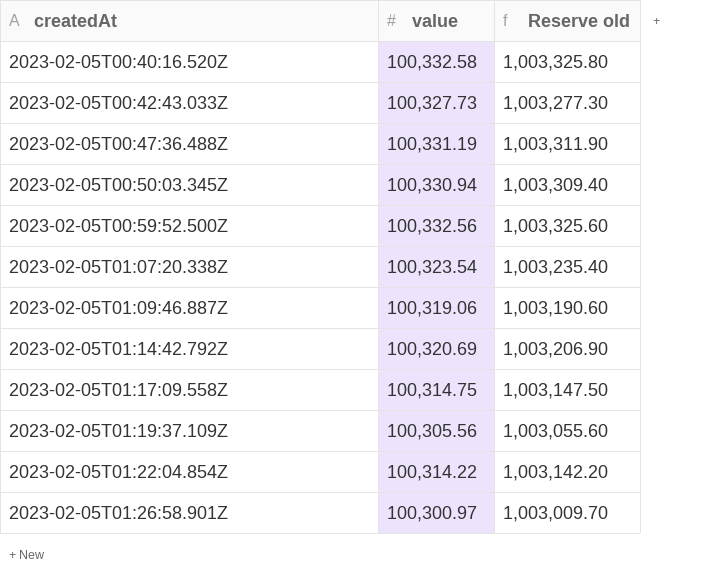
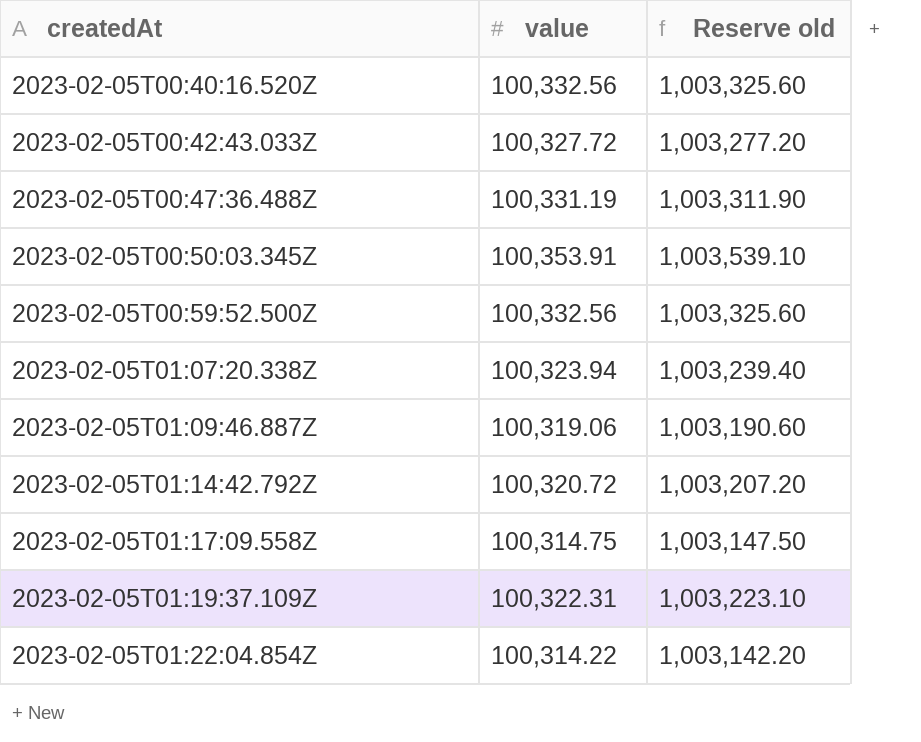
row 2023-02-05T01:26:58.901Z: 100,300.97 | 1,003,009.70 -> none
2023-02-05T00:40:16.520Z | value: 100,332.58 -> 100,332.56
2023-02-05T00:40:16.520Z | Reserve old: 1,003,325.80 -> 1,003,325.60
2023-02-05T00:42:43.033Z | value: 100,327.73 -> 100,327.72
2023-02-05T00:42:43.033Z | Reserve old: 1,003,277.30 -> 1,003,277.20
2023-02-05T00:50:03.345Z | value: 100,330.94 -> 100,353.91
2023-02-05T00:50:03.345Z | Reserve old: 1,003,309.40 -> 1,003,539.10
2023-02-05T01:07:20.338Z | value: 100,323.54 -> 100,323.94
2023-02-05T01:07:20.338Z | Reserve old: 1,003,235.40 -> 1,003,239.40
2023-02-05T01:14:42.792Z | value: 100,320.69 -> 100,320.72
2023-02-05T01:14:42.792Z | Reserve old: 1,003,206.90 -> 1,003,207.20
2023-02-05T01:19:37.109Z | value: 100,305.56 -> 100,322.31
2023-02-05T01:19:37.109Z | Reserve old: 1,003,055.60 -> 1,003,223.10

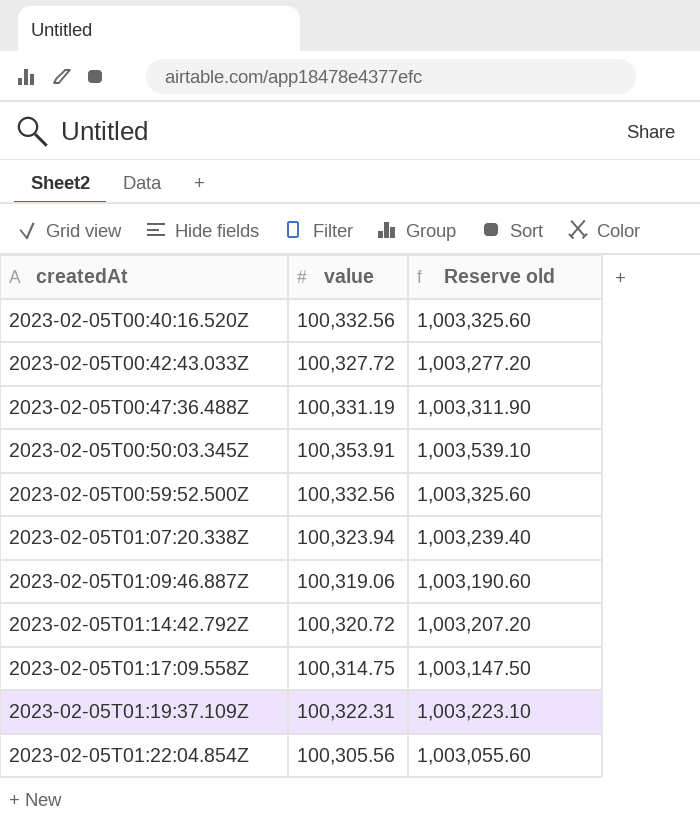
2023-02-05T01:22:04.854Z | value: 100,314.22 -> 100,305.56
2023-02-05T01:22:04.854Z | Reserve old: 1,003,142.20 -> 1,003,055.60

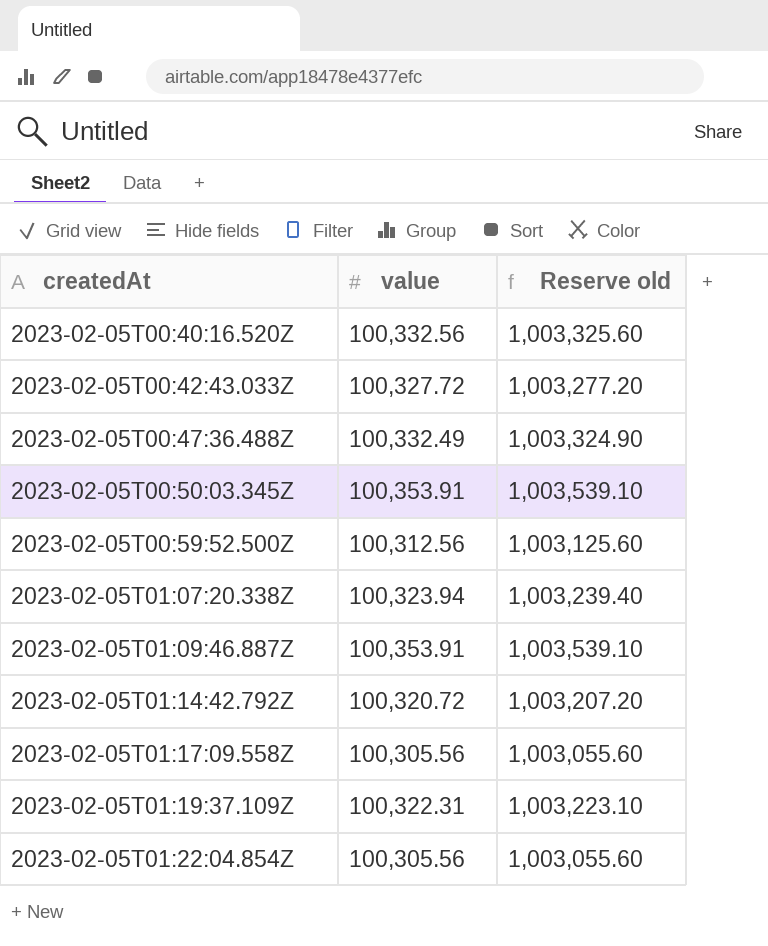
2023-02-05T00:47:36.488Z | value: 100,331.19 -> 100,332.49
2023-02-05T00:47:36.488Z | Reserve old: 1,003,311.90 -> 1,003,324.90
2023-02-05T00:59:52.500Z | value: 100,332.56 -> 100,312.56
2023-02-05T00:59:52.500Z | Reserve old: 1,003,325.60 -> 1,003,125.60
2023-02-05T01:09:46.887Z | value: 100,319.06 -> 100,353.91
2023-02-05T01:09:46.887Z | Reserve old: 1,003,190.60 -> 1,003,539.10
2023-02-05T01:17:09.558Z | value: 100,314.75 -> 100,305.56
2023-02-05T01:17:09.558Z | Reserve old: 1,003,147.50 -> 1,003,055.60

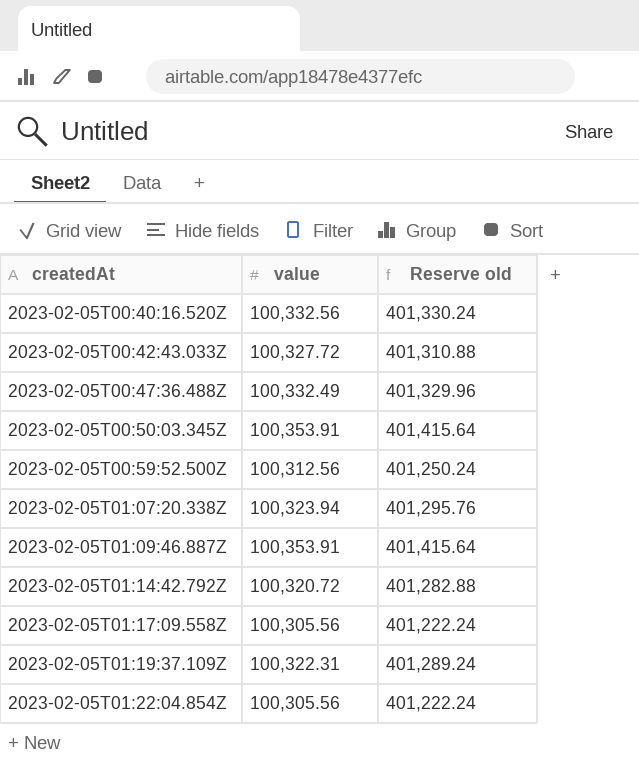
column Reserve old | formula: [value] * 10 -> [value] * 4

